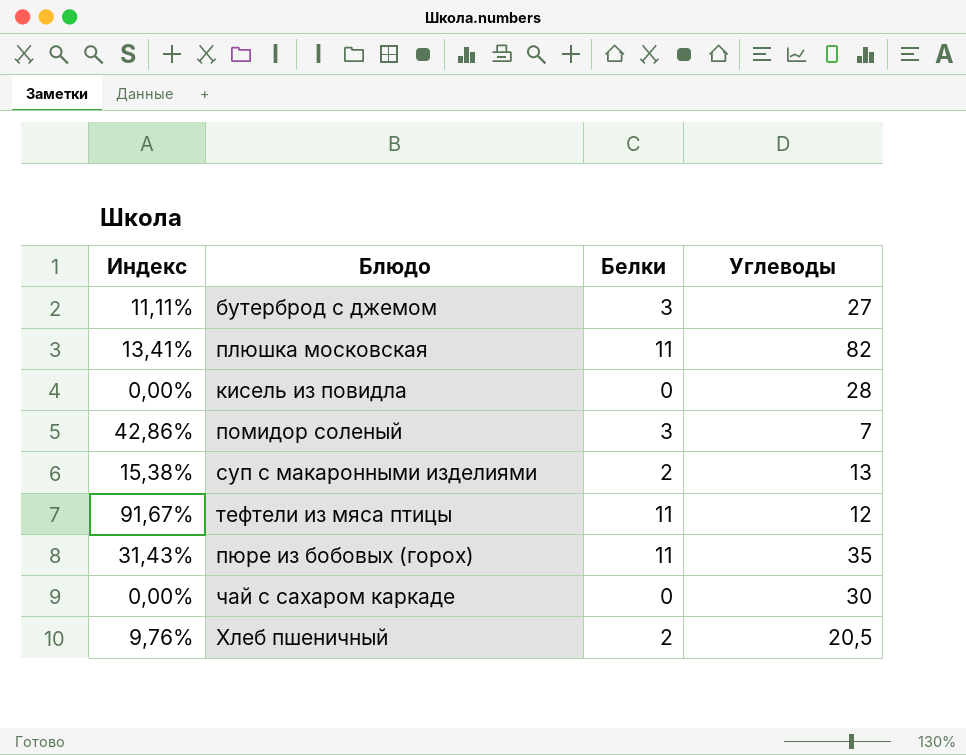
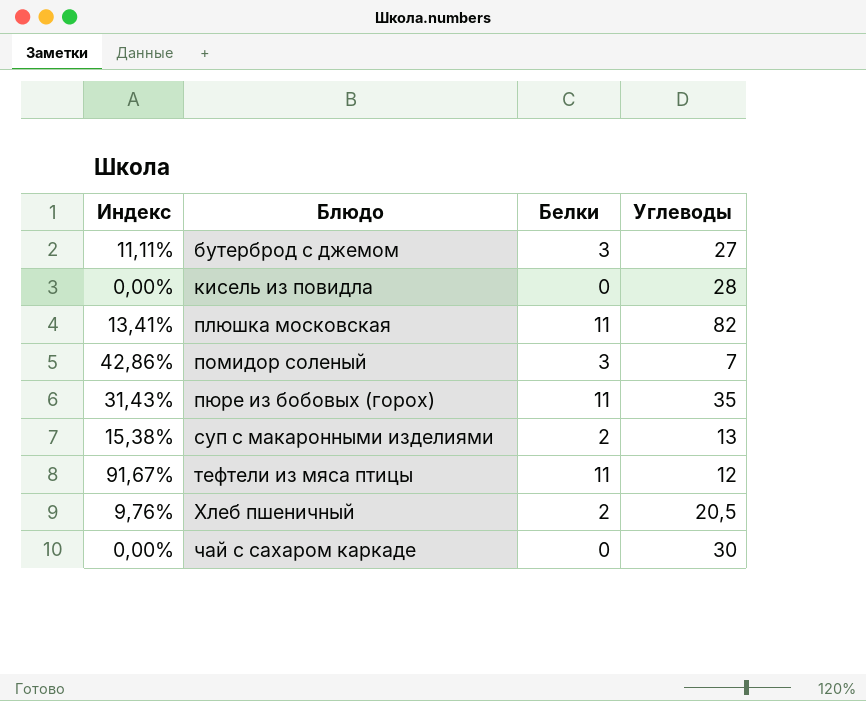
row order: none -> Блюдо ascending

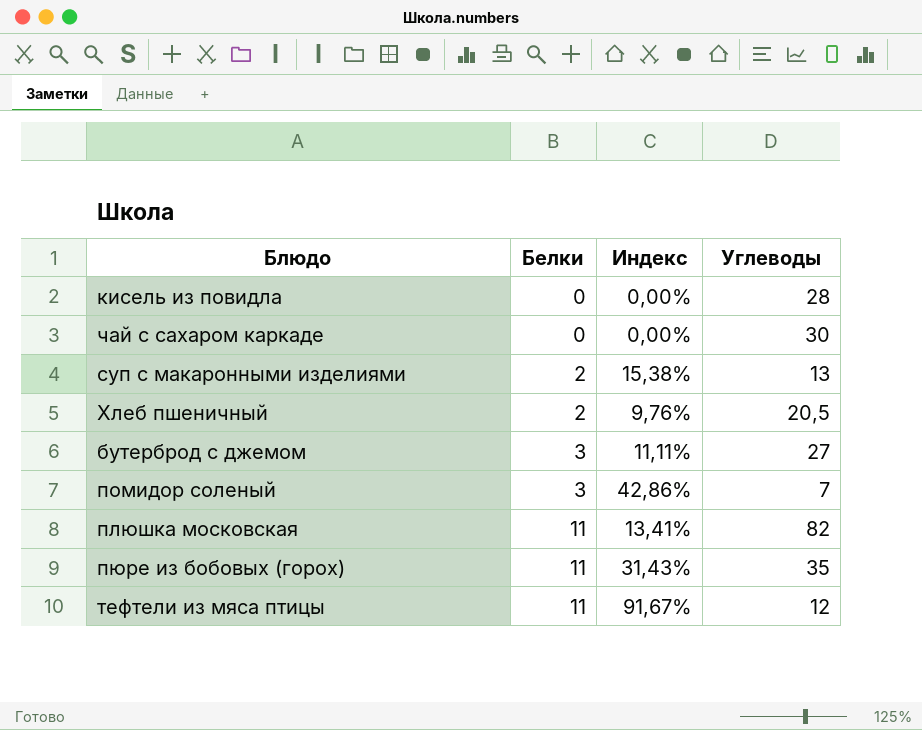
row order: Блюдо ascending -> Белки ascending
column Индекс | position: 1 -> 3

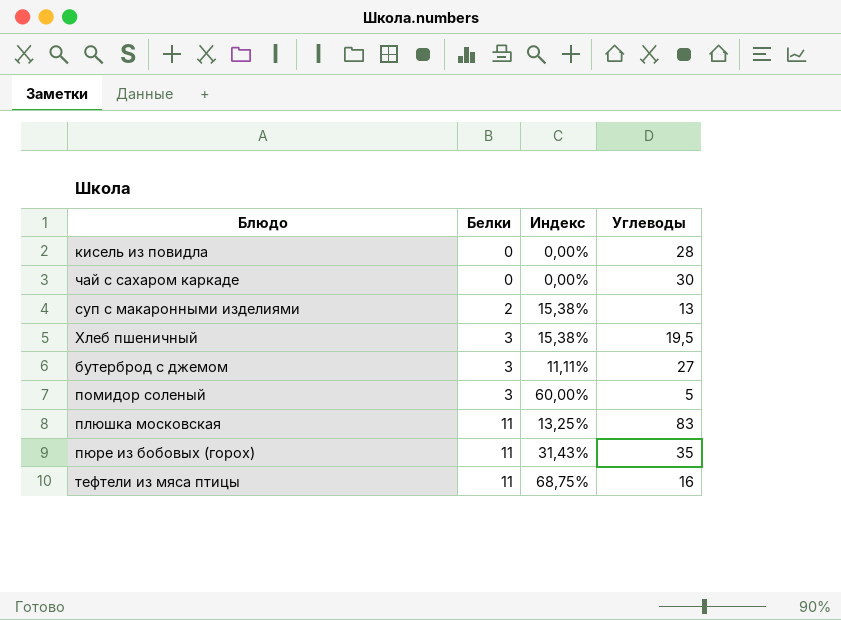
Хлеб пшеничный | Белки: 2 -> 3
Хлеб пшеничный | Индекс: 9,76% -> 15,38%
Хлеб пшеничный | Углеводы: 20,5 -> 19,5
помидор соленый | Индекс: 42,86% -> 60,00%
помидор соленый | Углеводы: 7 -> 5
плюшка московская | Индекс: 13,41% -> 13,25%
плюшка московская | Углеводы: 82 -> 83
тефтели из мяса птицы | Индекс: 91,67% -> 68,75%
тефтели из мяса птицы | Углеводы: 12 -> 16

